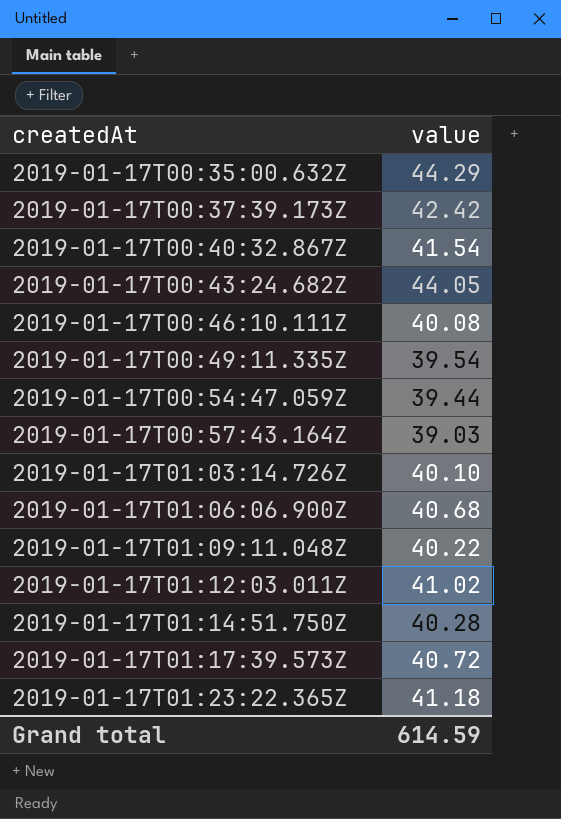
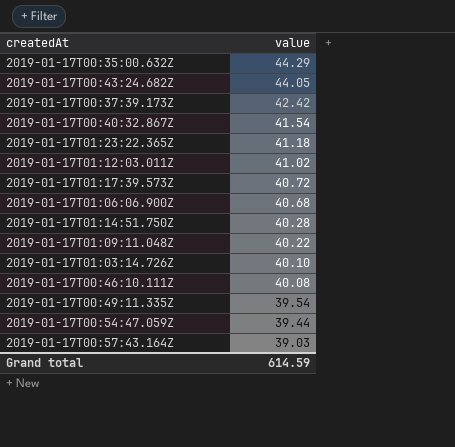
row order: createdAt ascending -> value descending

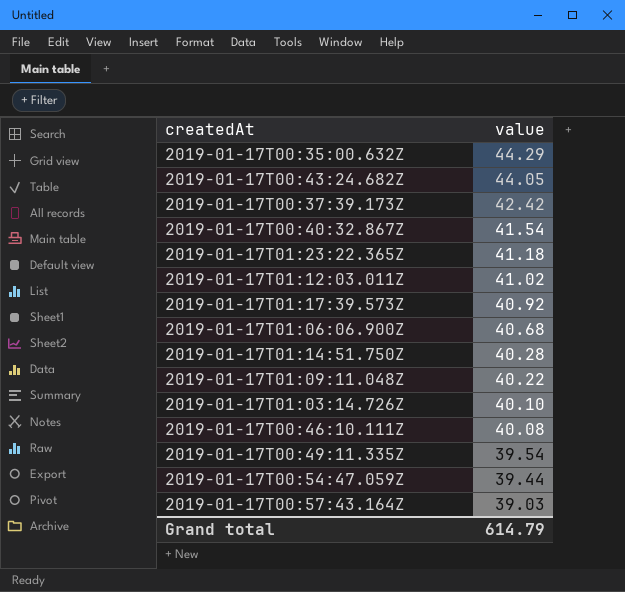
2019-01-17T01:17:39.573Z | value: 40.72 -> 40.92
Grand total | value: 614.59 -> 614.79

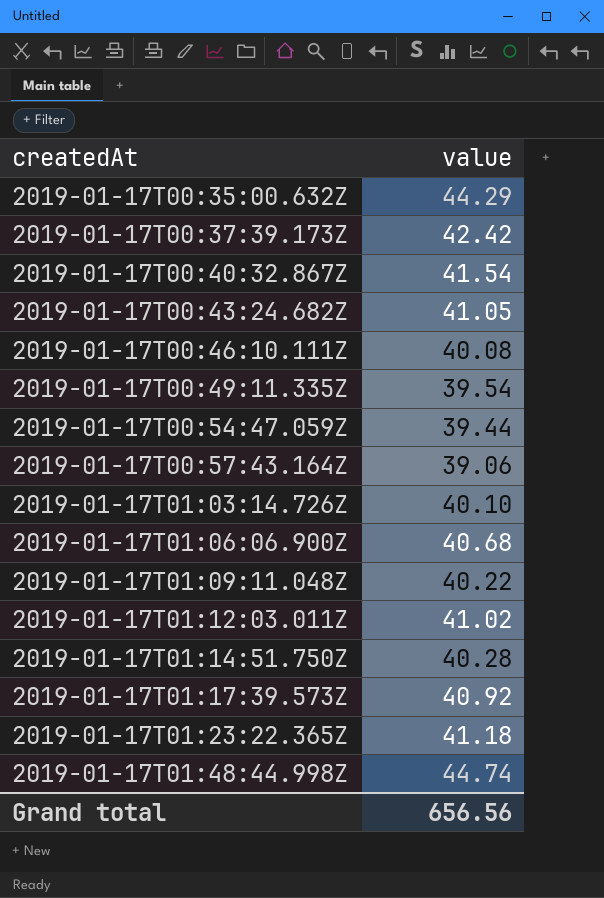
row order: value descending -> createdAt ascending
2019-01-17T00:43:24.682Z | value: 44.05 -> 41.05
2019-01-17T00:57:43.164Z | value: 39.03 -> 39.06
row 2019-01-17T01:48:44.998Z: none -> 44.74
Grand total | value: 614.79 -> 656.56

